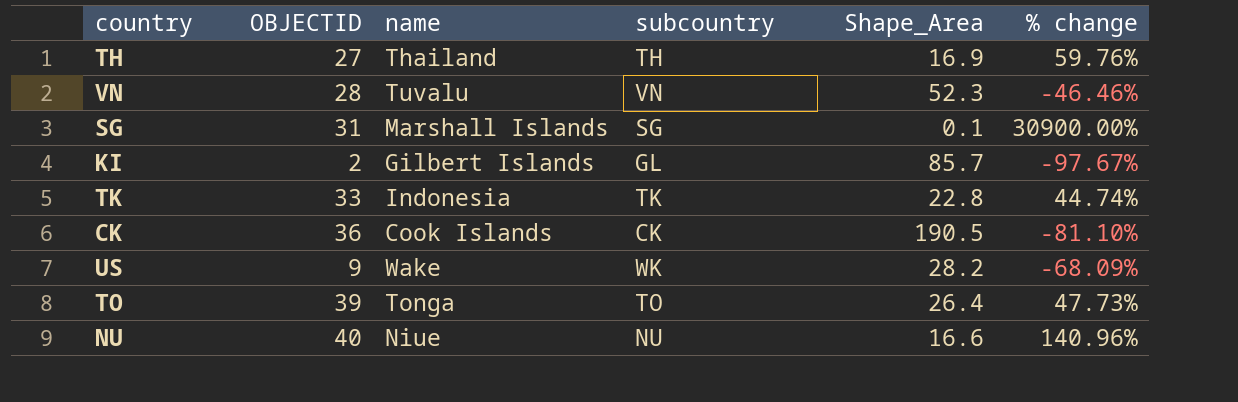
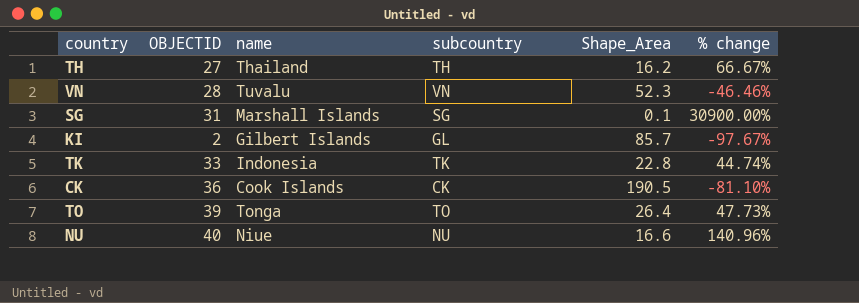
row US: 9 | Wake | WK | 28.2 | -68.09% -> none
TH | Shape_Area: 16.9 -> 16.2
TH | % change: 59.76% -> 66.67%

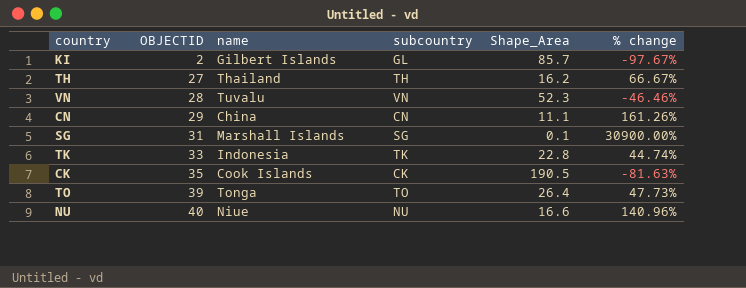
row order: none -> OBJECTID ascending
row CN: none -> 29 | China | CN | 11.1 | 161.26%
CK | OBJECTID: 36 -> 35
CK | % change: -81.10% -> -81.63%

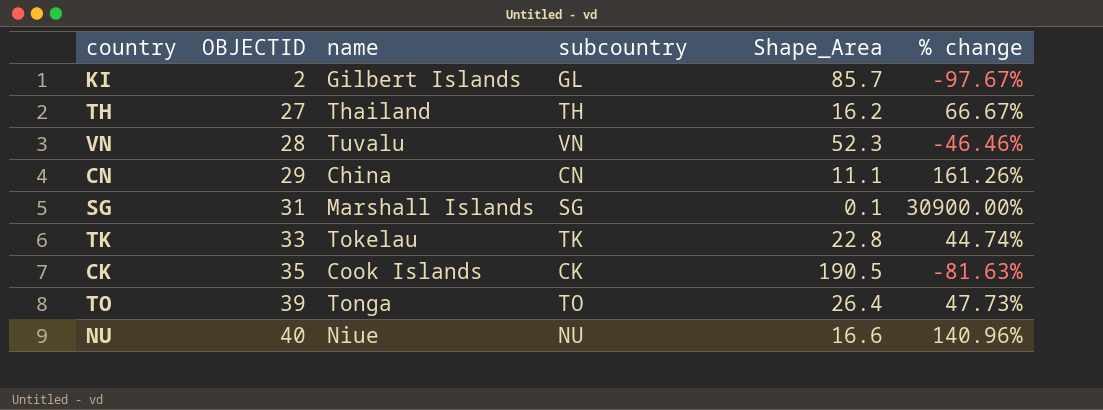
TK | name: Indonesia -> Tokelau

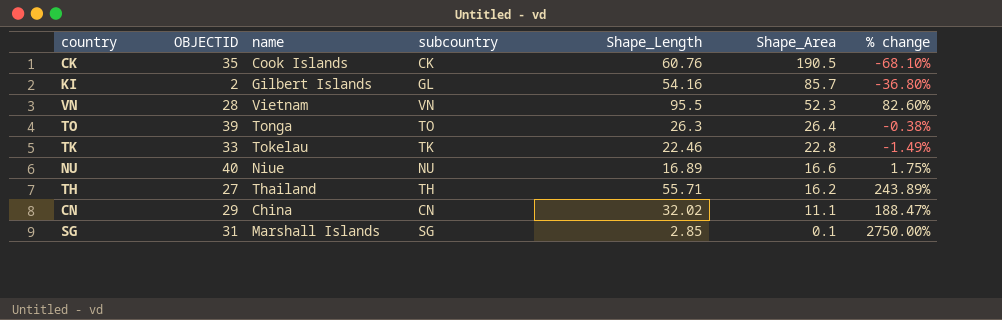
row order: OBJECTID ascending -> Shape_Area descending
column Shape_Length | position: none -> 5
column % change | formula: ([OBJECTID] - [Shape_Area]) / [Shape_Area] -> ([Shape_Length] - [Shape_Area]) / [Shape_Area]
VN | name: Tuvalu -> Vietnam

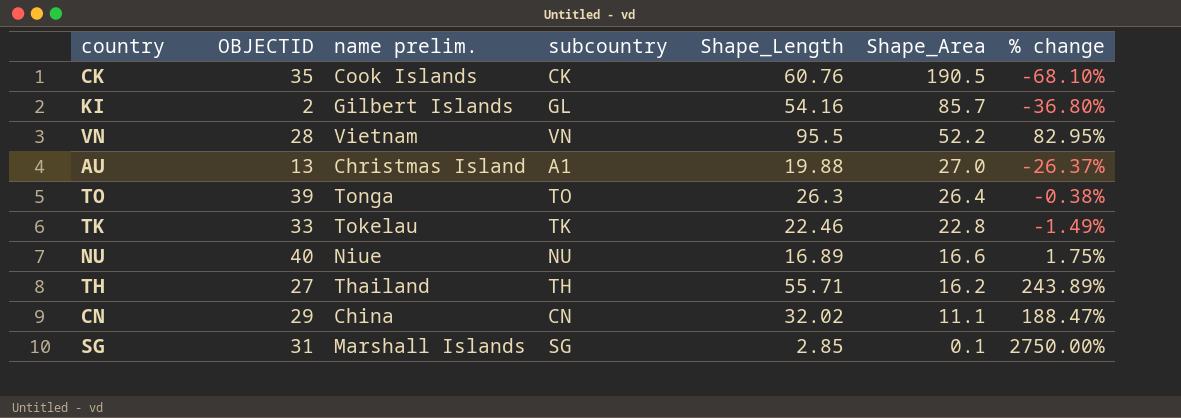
column name: name -> name prelim.
VN | Shape_Area: 52.3 -> 52.2
VN | % change: 82.60% -> 82.95%
row AU: none -> 13 | Christmas Island | A1 | 19.88 | 27.0 | -26.37%

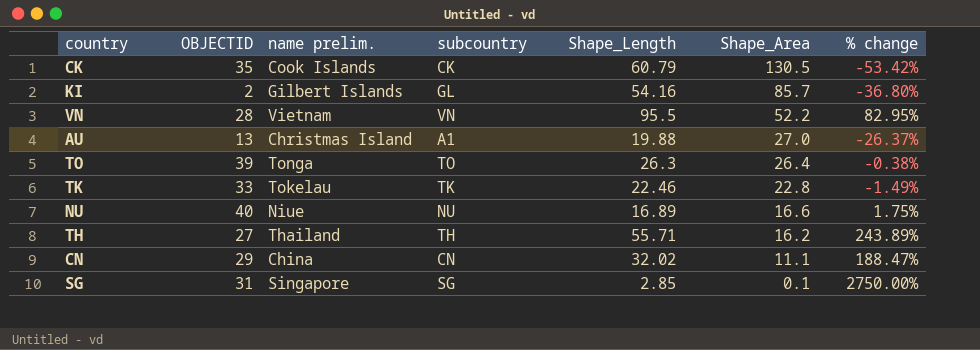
CK | Shape_Length: 60.76 -> 60.79
CK | Shape_Area: 190.5 -> 130.5
CK | % change: -68.10% -> -53.42%
SG | name prelim.: Marshall Islands -> Singapore

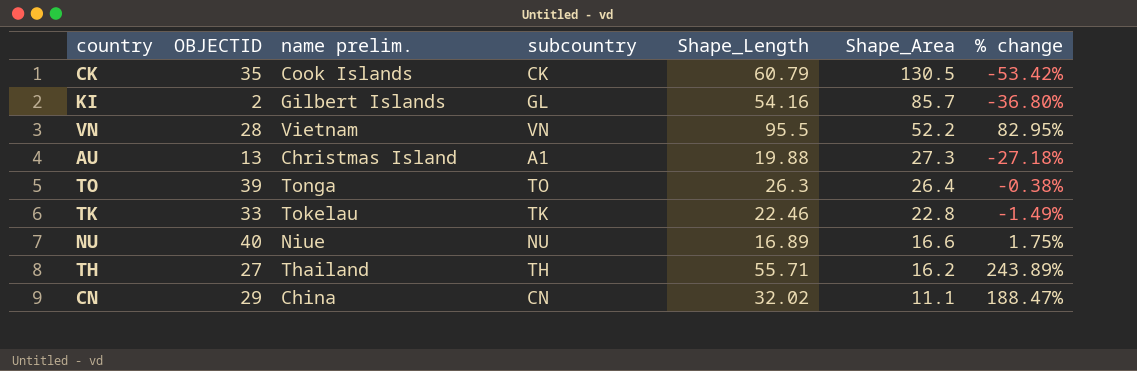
row SG: 31 | Singapore | SG | 2.85 | 0.1 | 2750.00% -> none
AU | Shape_Area: 27.0 -> 27.3
AU | % change: -26.37% -> -27.18%

